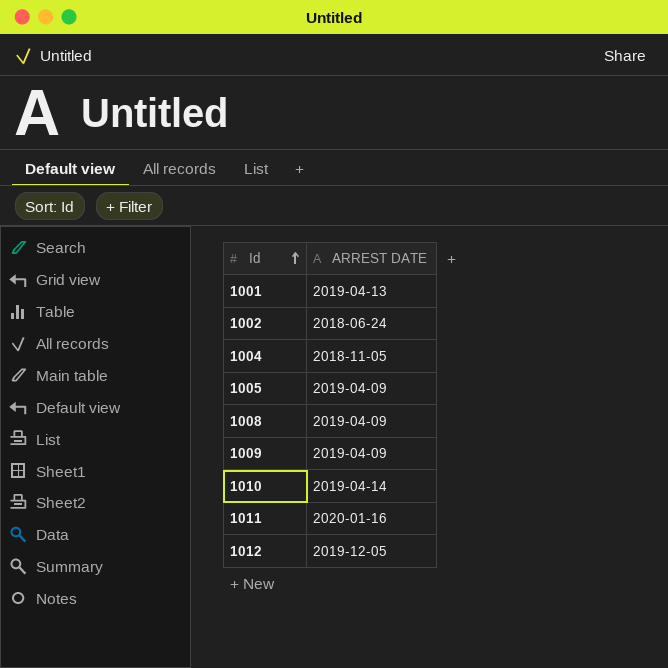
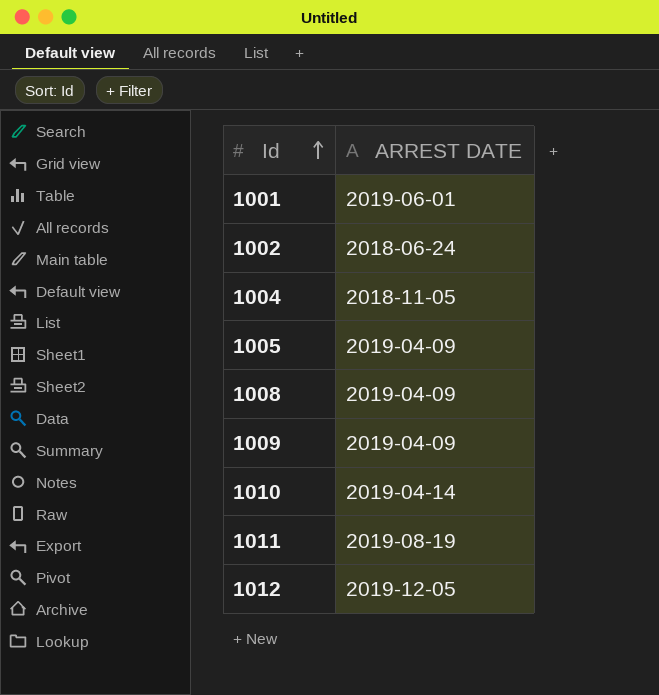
1001 | ARREST DATE: 2019-04-13 -> 2019-06-01
1011 | ARREST DATE: 2020-01-16 -> 2019-08-19

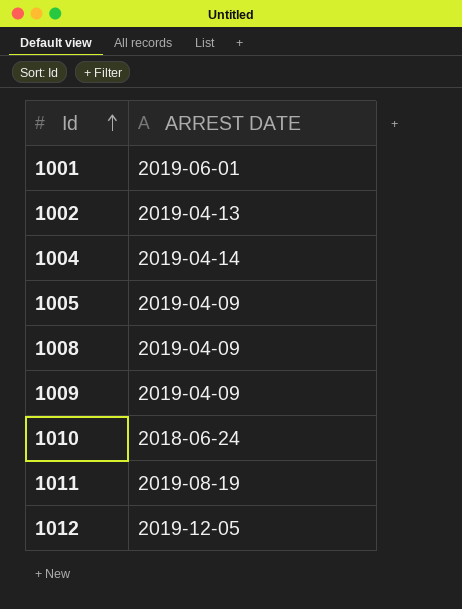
1002 | ARREST DATE: 2018-06-24 -> 2019-04-13
1004 | ARREST DATE: 2018-11-05 -> 2019-04-14
1010 | ARREST DATE: 2019-04-14 -> 2018-06-24

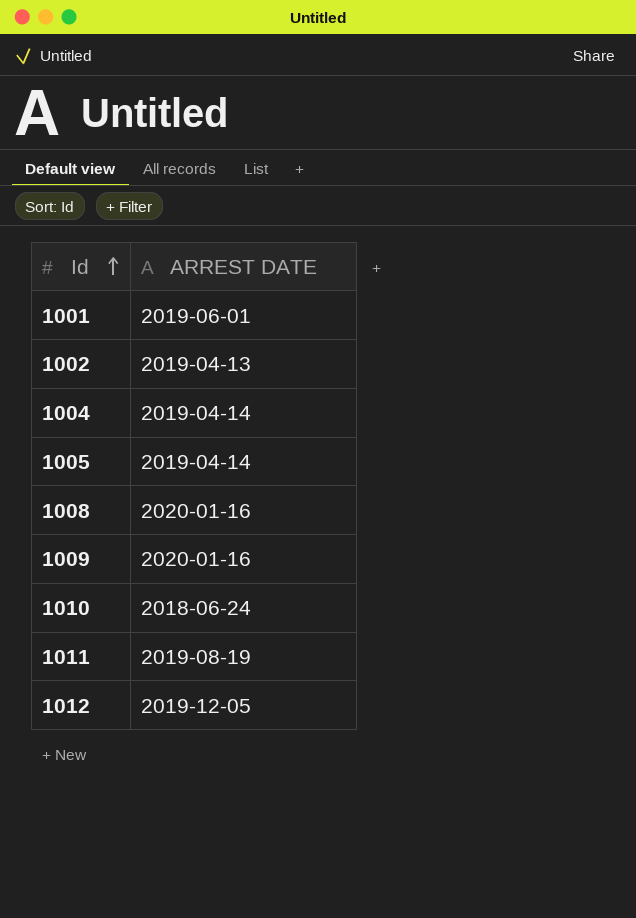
1005 | ARREST DATE: 2019-04-09 -> 2019-04-14
1008 | ARREST DATE: 2019-04-09 -> 2020-01-16
1009 | ARREST DATE: 2019-04-09 -> 2020-01-16

